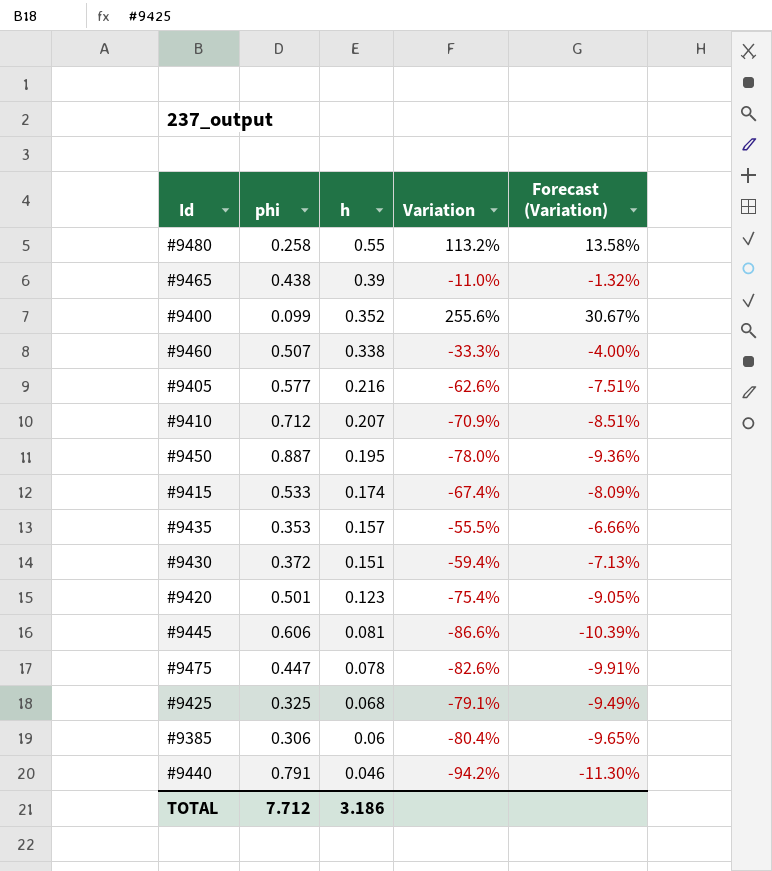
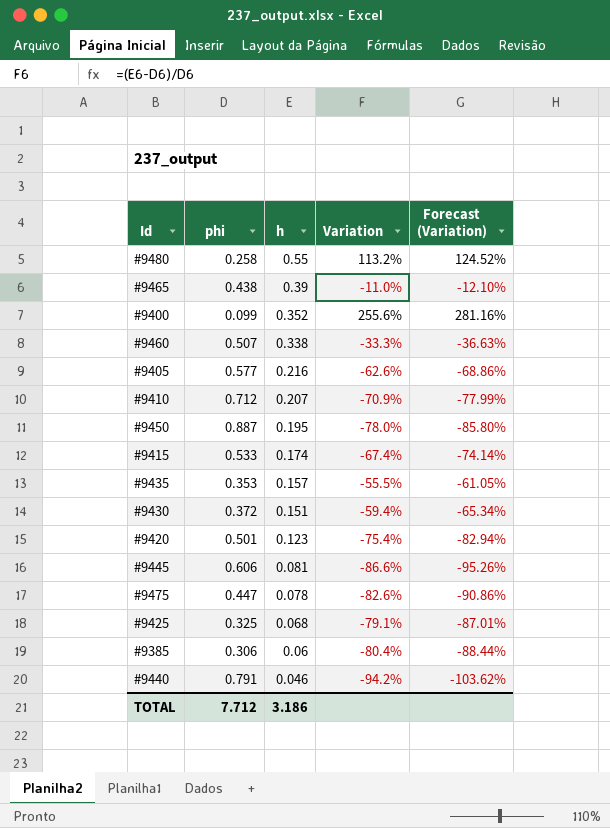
column Forecast (Variation) | formula: [Variation] * 0.12 -> [Variation] * 1.1

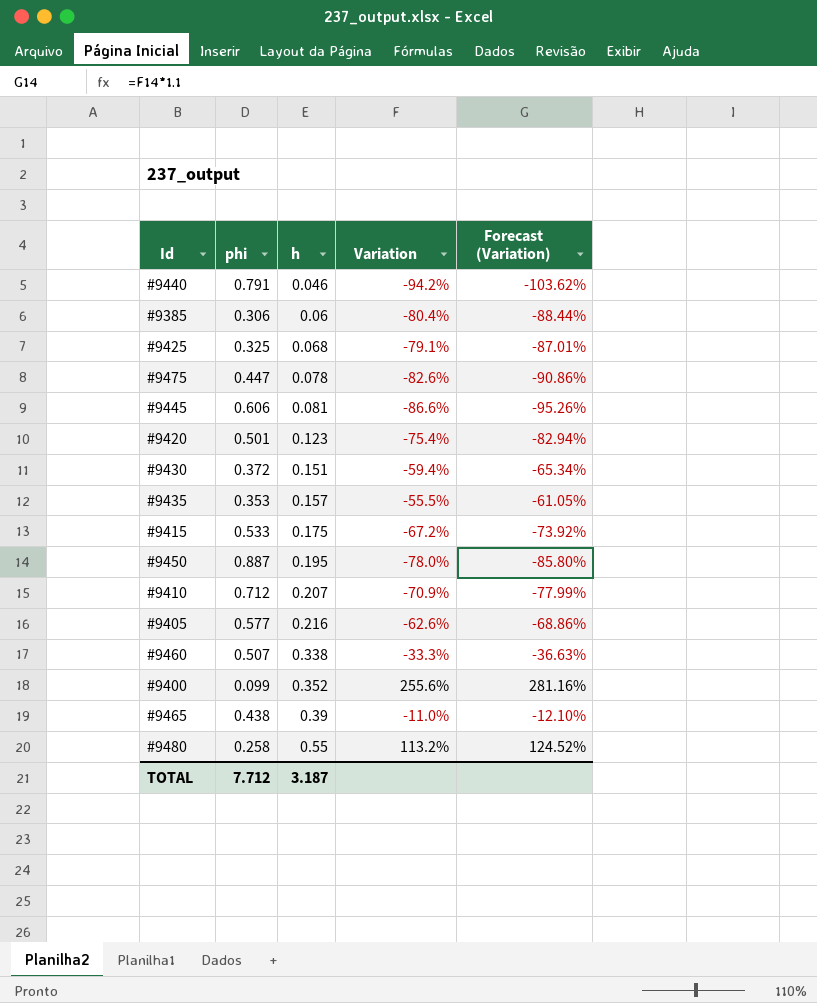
row order: h descending -> h ascending
#9415 | h: 0.174 -> 0.175
#9415 | Variation: -67.4% -> -67.2%
#9415 | Forecast (Variation): -74.14% -> -73.92%
TOTAL | h: 3.186 -> 3.187

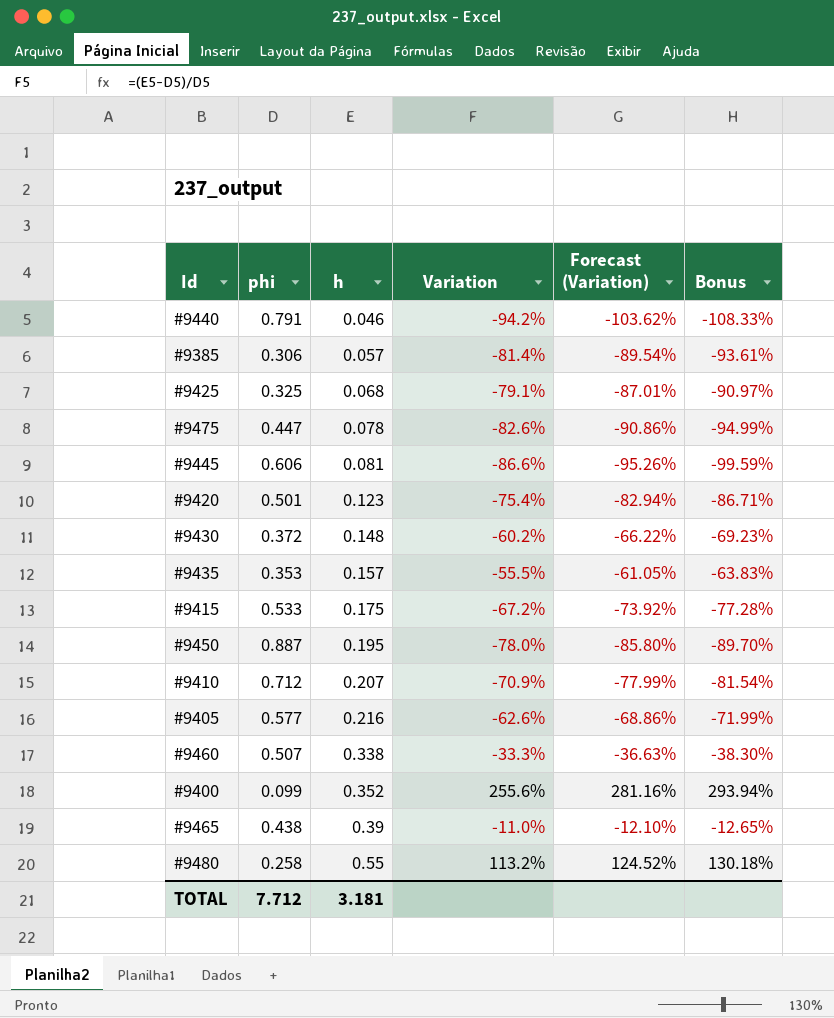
column Bonus | formula: none -> [Variation] * 1.15
#9385 | h: 0.06 -> 0.057
#9385 | Variation: -80.4% -> -81.4%
#9385 | Forecast (Variation): -88.44% -> -89.54%
#9430 | h: 0.151 -> 0.148
#9430 | Variation: -59.4% -> -60.2%
#9430 | Forecast (Variation): -65.34% -> -66.22%
TOTAL | h: 3.187 -> 3.181

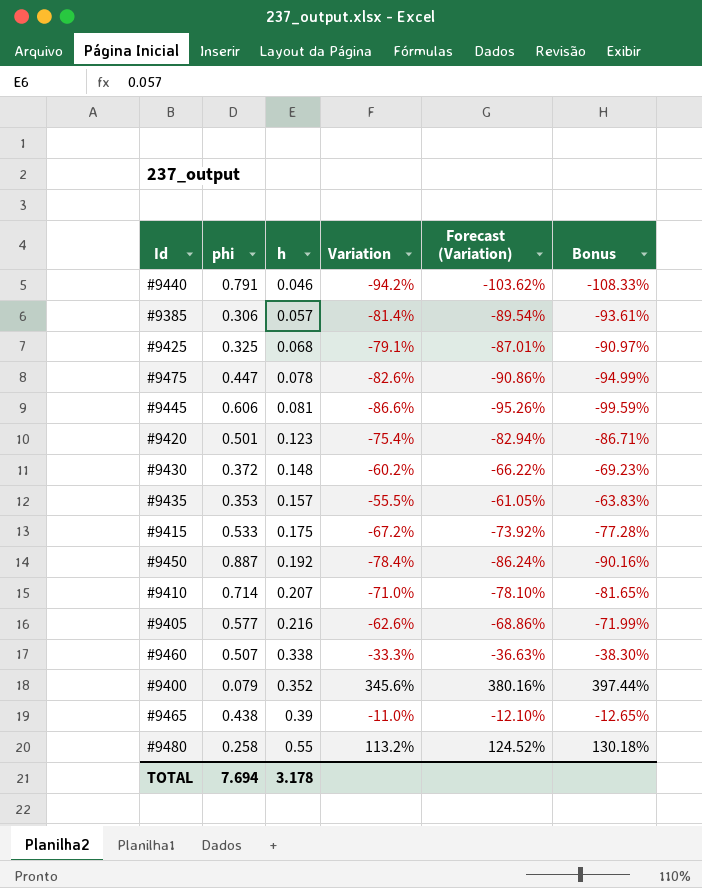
#9450 | h: 0.195 -> 0.192
#9450 | Variation: -78.0% -> -78.4%
#9450 | Forecast (Variation): -85.80% -> -86.24%
#9450 | Bonus: -89.70% -> -90.16%
#9410 | phi: 0.712 -> 0.714
#9410 | Variation: -70.9% -> -71.0%
#9410 | Forecast (Variation): -77.99% -> -78.10%
#9410 | Bonus: -81.54% -> -81.65%
#9400 | phi: 0.099 -> 0.079
#9400 | Variation: 255.6% -> 345.6%
#9400 | Forecast (Variation): 281.16% -> 380.16%
#9400 | Bonus: 293.94% -> 397.44%
TOTAL | phi: 7.712 -> 7.694
TOTAL | h: 3.181 -> 3.178

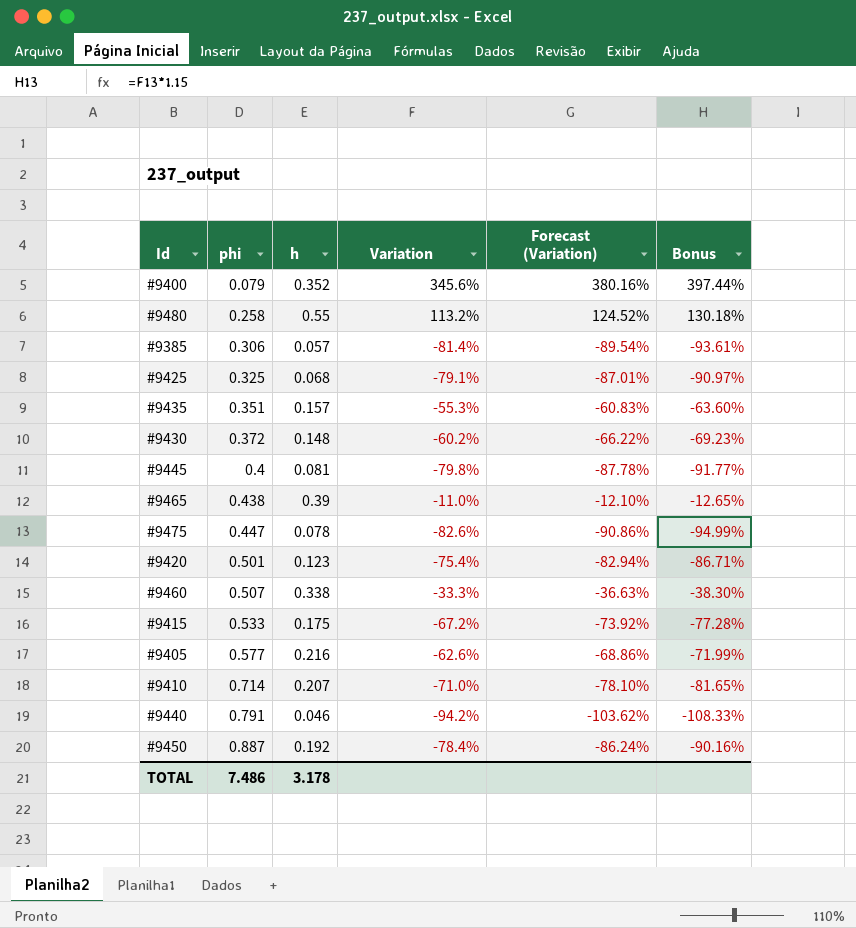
row order: h ascending -> phi ascending
#9435 | phi: 0.353 -> 0.351
#9435 | Variation: -55.5% -> -55.3%
#9435 | Forecast (Variation): -61.05% -> -60.83%
#9435 | Bonus: -63.83% -> -63.60%
#9445 | phi: 0.606 -> 0.4
#9445 | Variation: -86.6% -> -79.8%
#9445 | Forecast (Variation): -95.26% -> -87.78%
#9445 | Bonus: -99.59% -> -91.77%
TOTAL | phi: 7.694 -> 7.486

